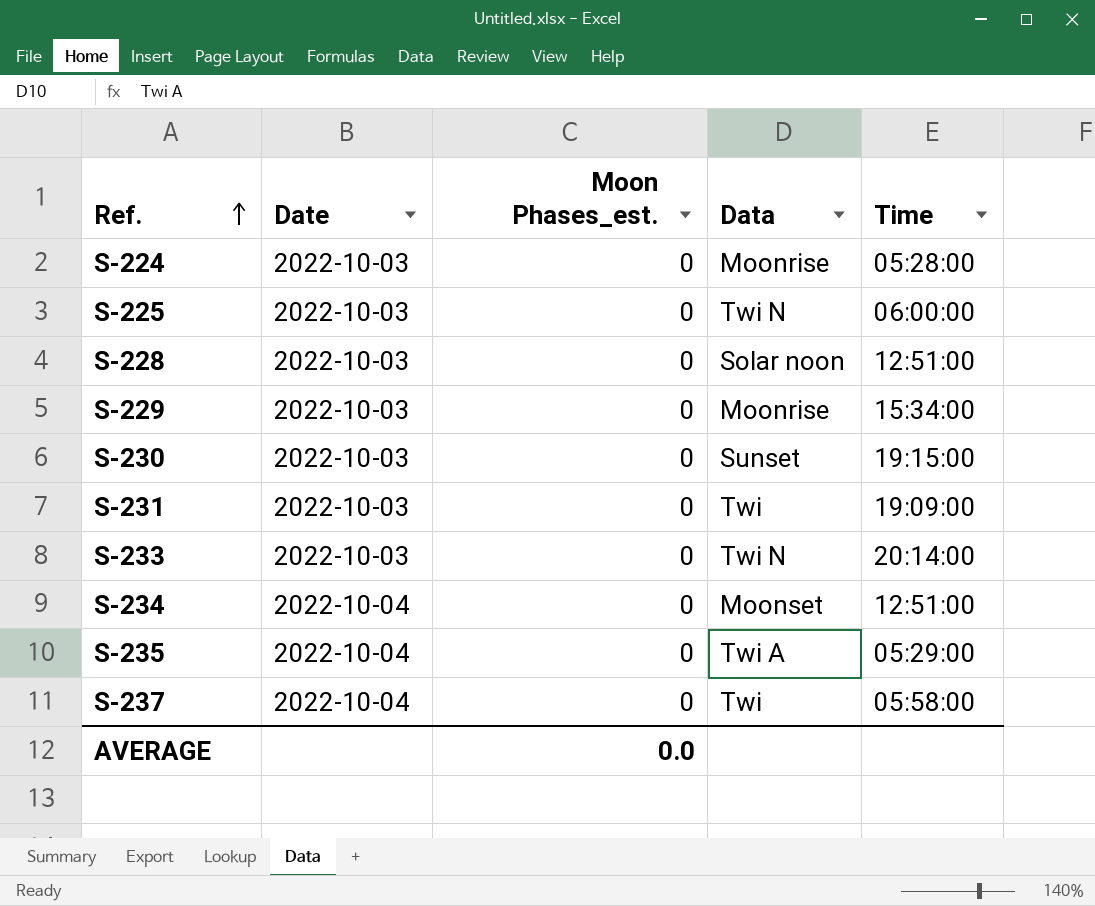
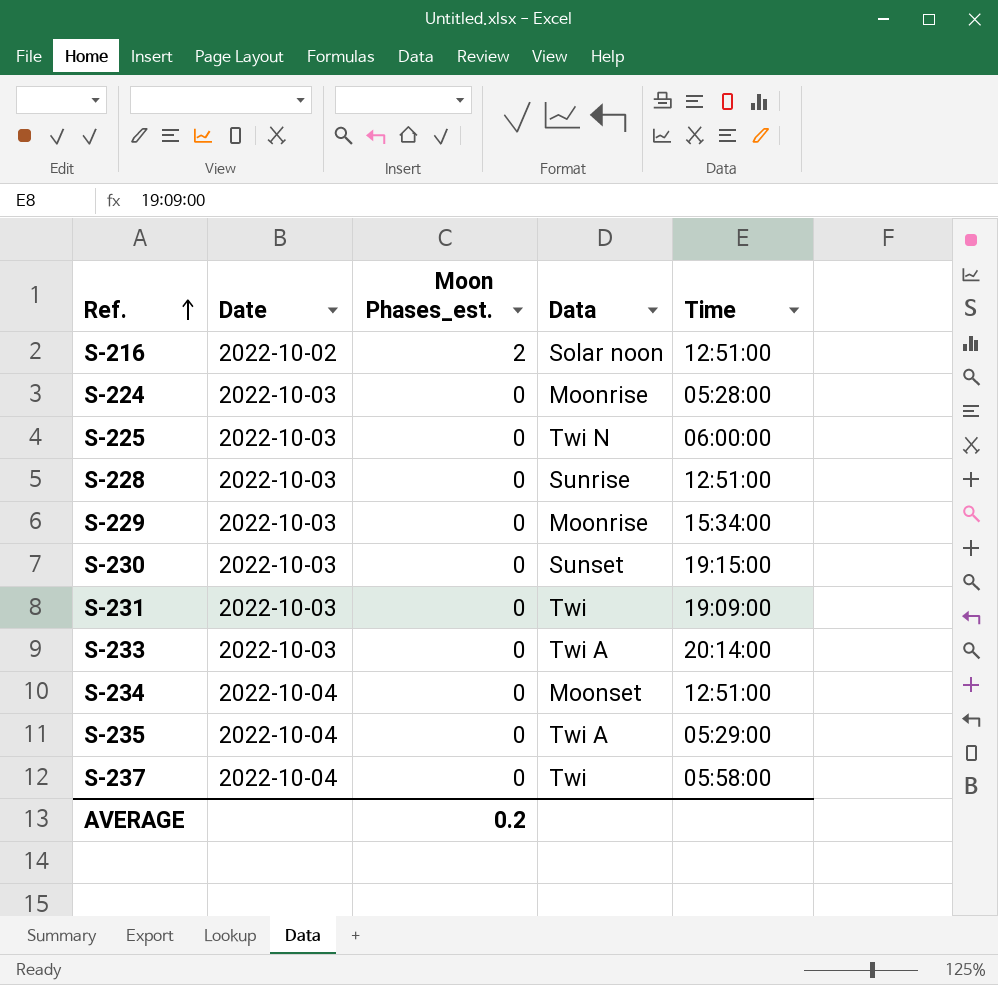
row S-216: none -> 2022-10-02 | 2 | Solar noon | 12:51:00
S-228 | Data: Solar noon -> Sunrise
S-233 | Data: Twi N -> Twi A
AVERAGE | Moon Phases_est.: 0.0 -> 0.2

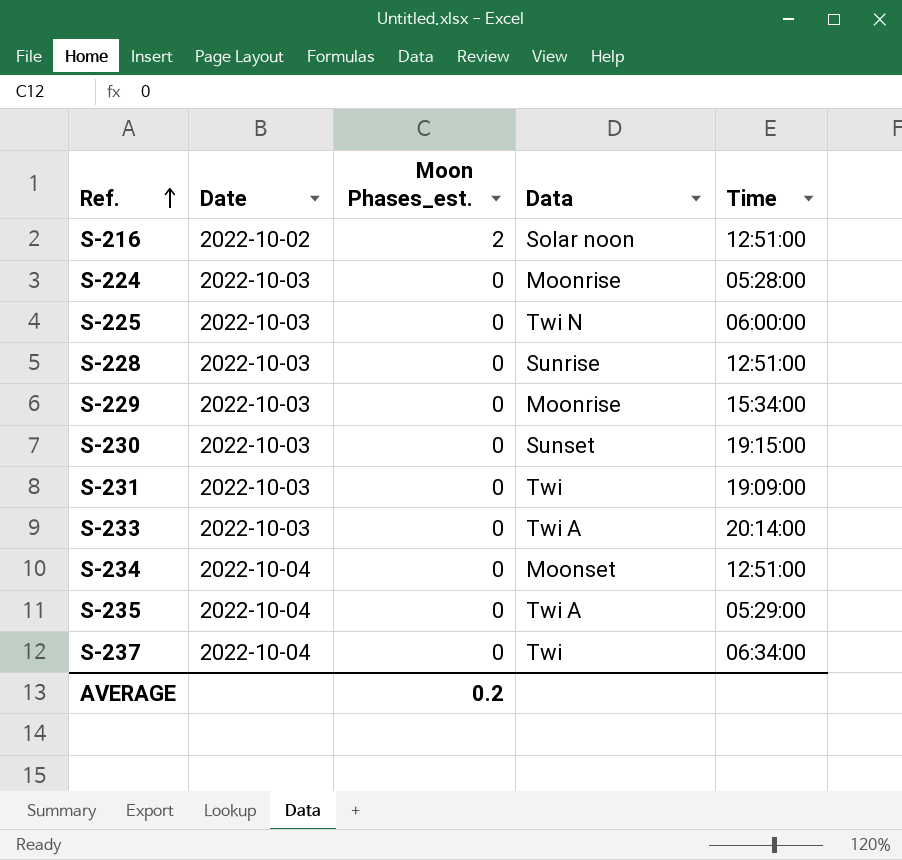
S-237 | Time: 05:58:00 -> 06:34:00

